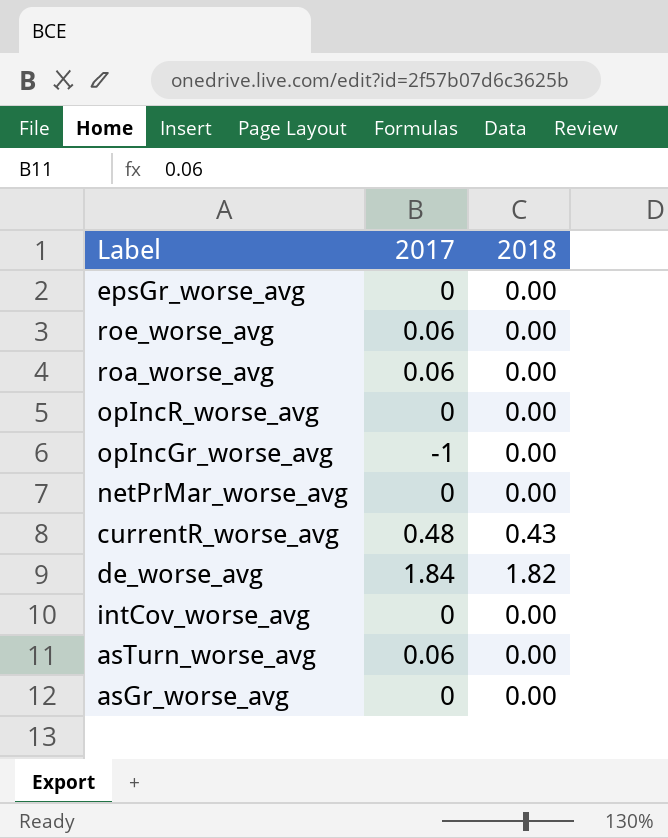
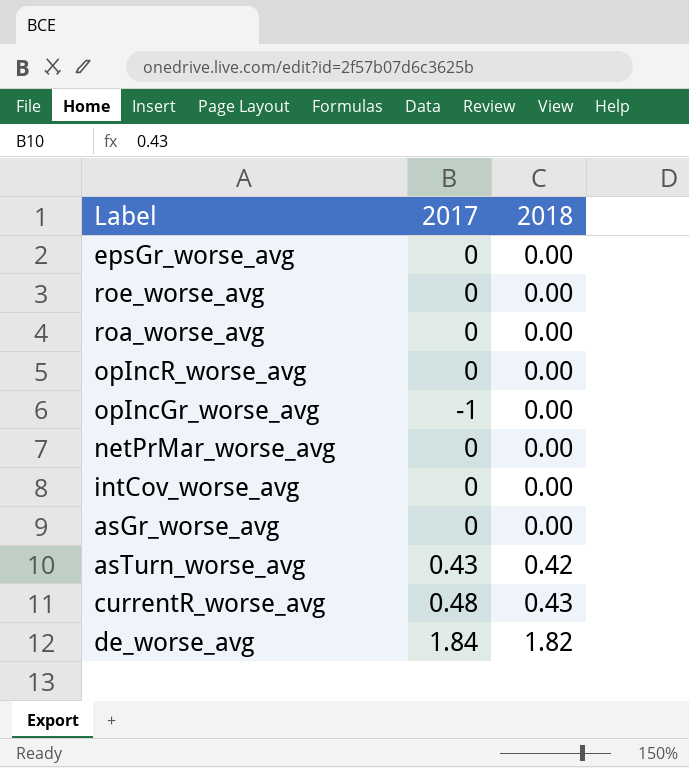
row order: none -> 2018 ascending
roe_worse_avg | 2017: 0.06 -> 0
roa_worse_avg | 2017: 0.06 -> 0
asTurn_worse_avg | 2017: 0.06 -> 0.43
asTurn_worse_avg | 2018: 0.00 -> 0.42

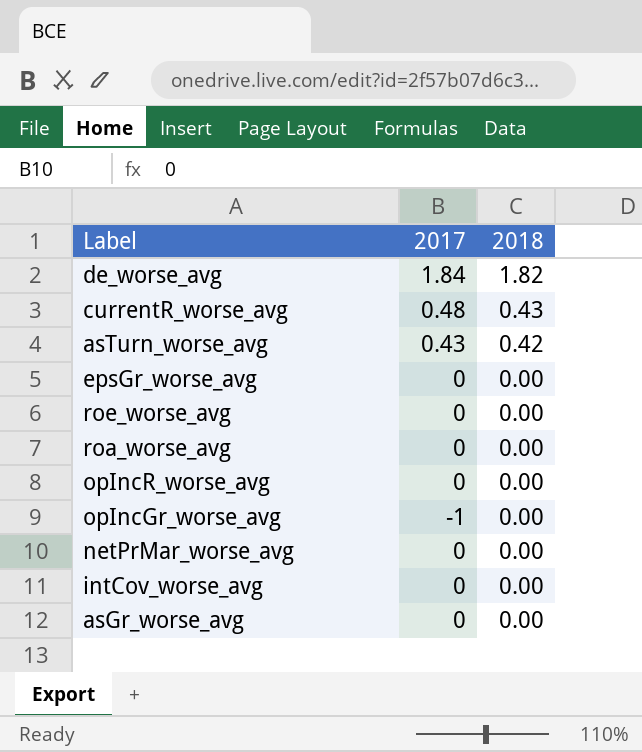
row order: 2018 ascending -> 2018 descending

